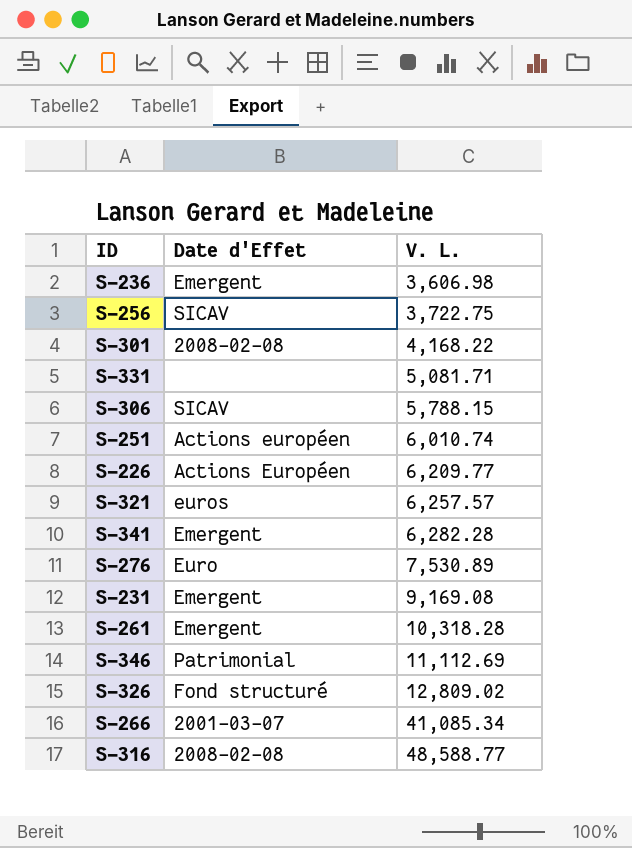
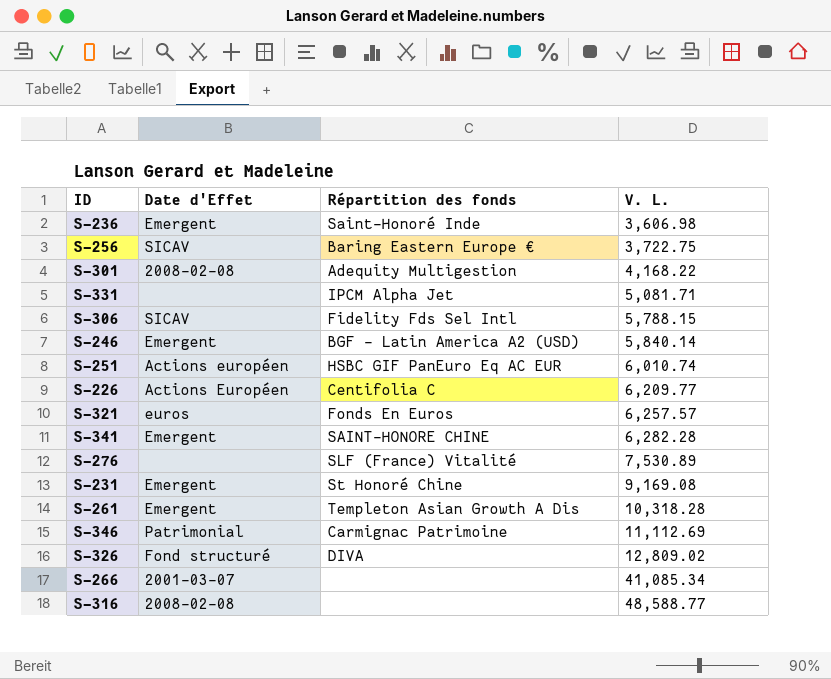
column Répartition des fonds | position: none -> 3
row S-246: none -> Emergent | BGF - Latin America A2 (USD) | 5,840.14
S-276 | Date d'Effet: Euro -> none

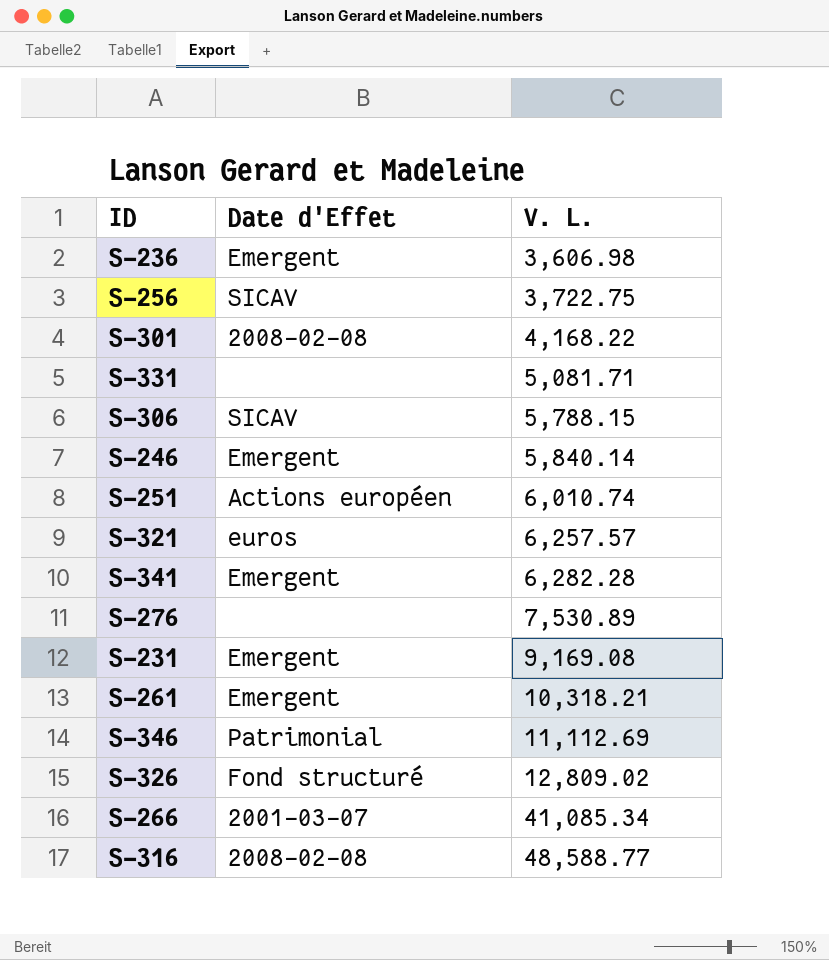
column Répartition des fonds | position: 3 -> none
row S-226: Actions Européen | Centifolia C | 6,209.77 -> none
S-261 | V. L.: 10,318.28 -> 10,318.21

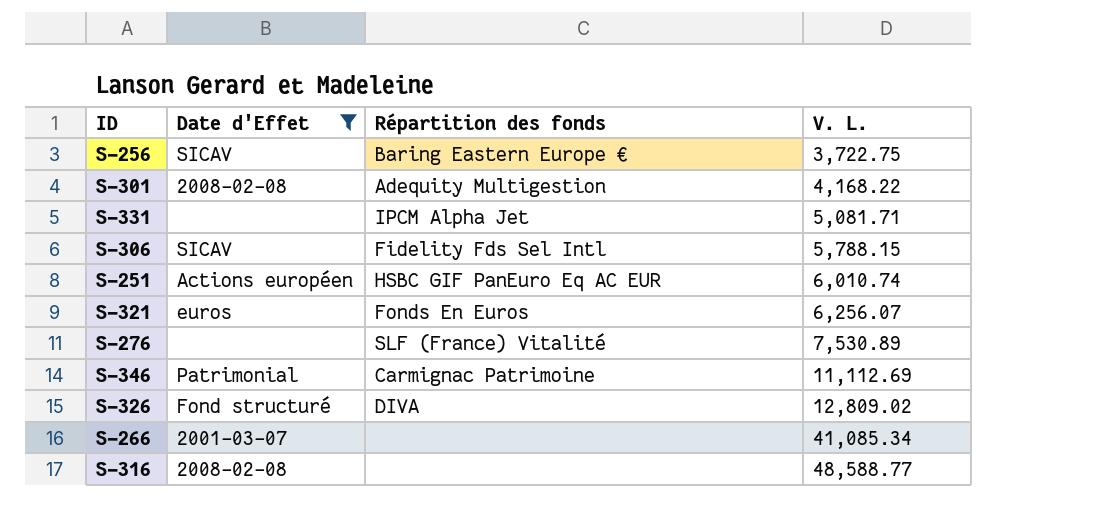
filter: none -> Date d'Effet != Emergent
column Répartition des fonds | position: none -> 3
S-321 | V. L.: 6,257.57 -> 6,256.07

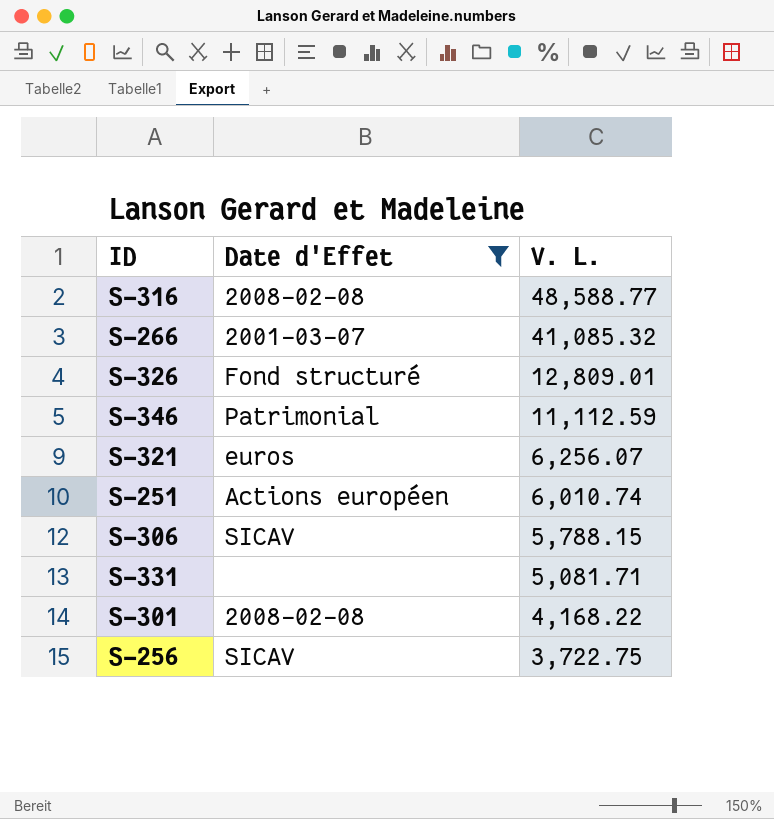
row order: V. L. ascending -> V. L. descending
column Répartition des fonds | position: 3 -> none
row S-276: none | SLF (France) Vitalité | 7,530.89 -> none
S-266 | V. L.: 41,085.34 -> 41,085.32
S-326 | V. L.: 12,809.02 -> 12,809.01
S-346 | V. L.: 11,112.69 -> 11,112.59

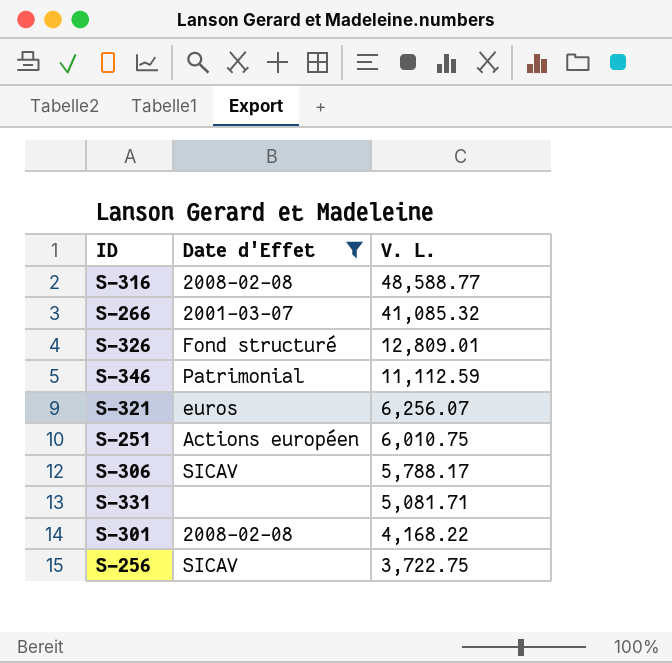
S-251 | V. L.: 6,010.74 -> 6,010.75
S-306 | V. L.: 5,788.15 -> 5,788.17

